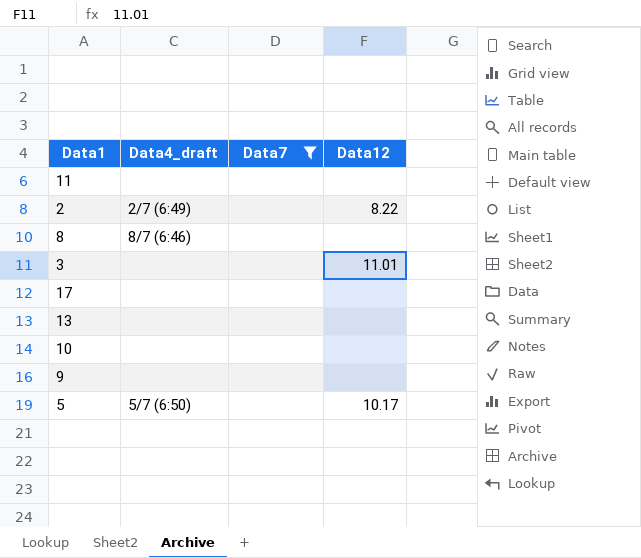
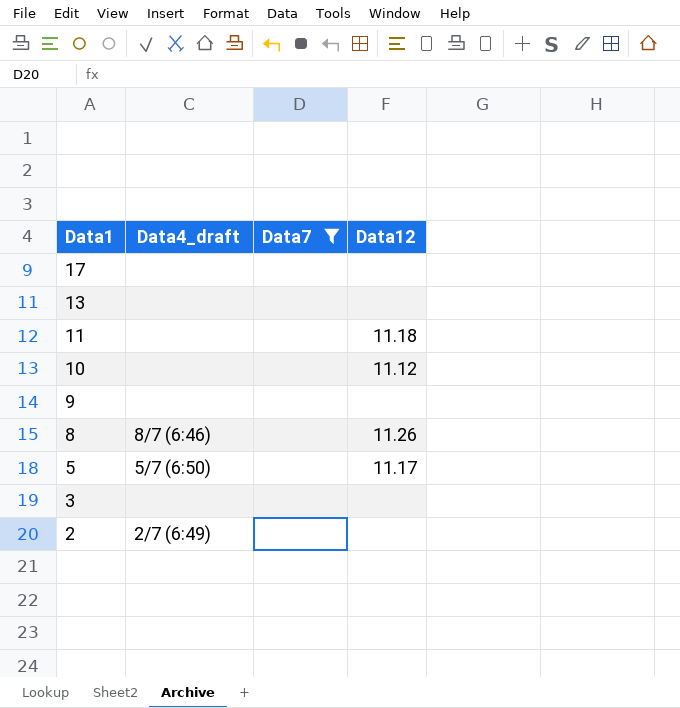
row order: none -> Data1 descending
11 | Data12: none -> 11.18
10 | Data12: none -> 11.12
8 | Data12: none -> 11.26
5 | Data12: 10.17 -> 11.17
3 | Data12: 11.01 -> none
2 | Data12: 8.22 -> none

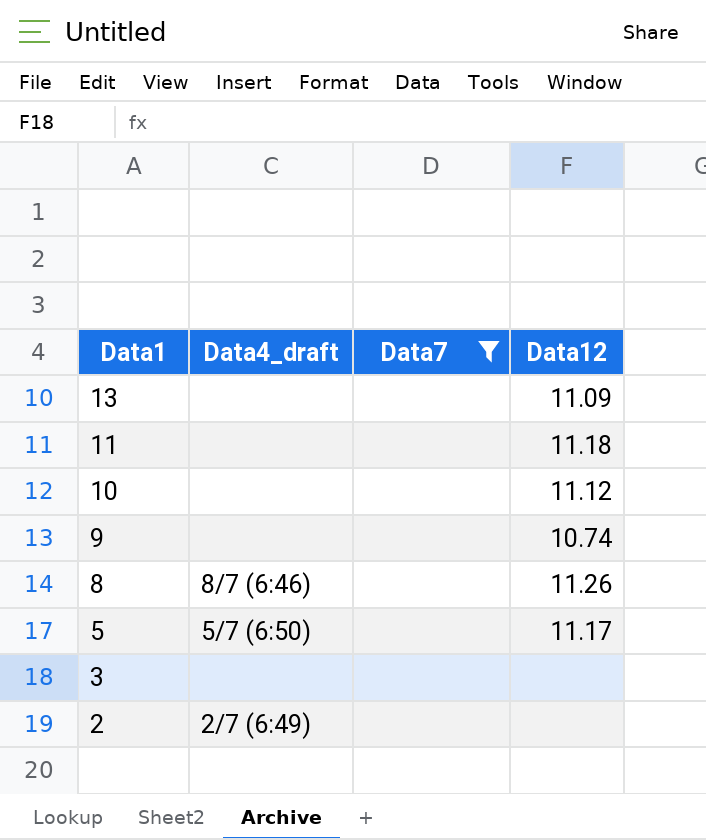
row 17: none | none | none -> none
13 | Data12: none -> 11.09
9 | Data12: none -> 10.74

